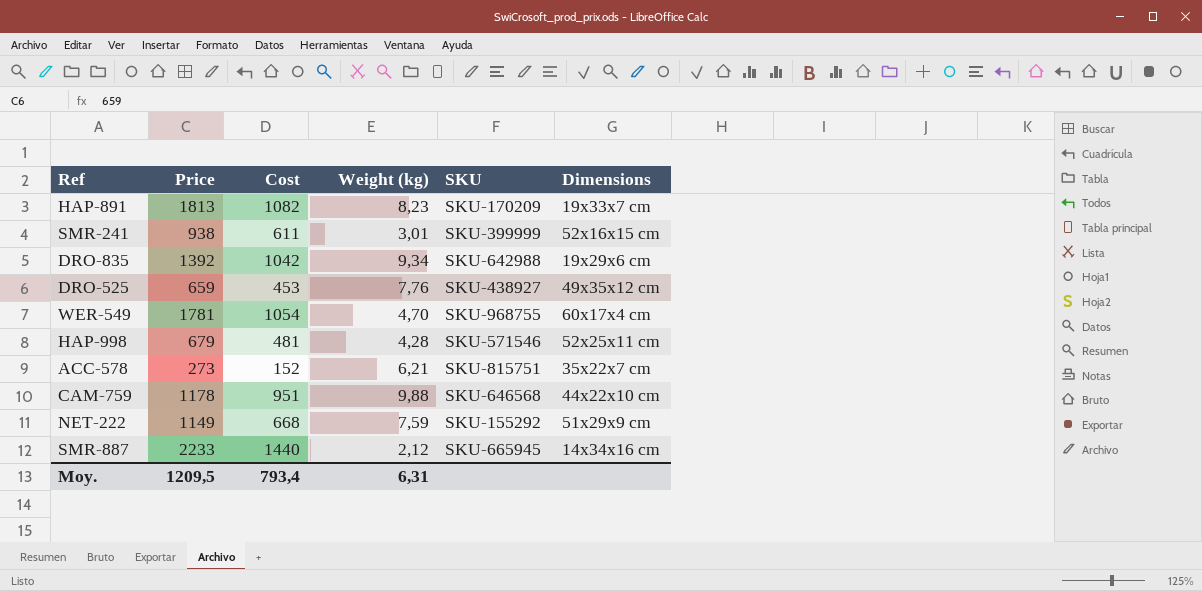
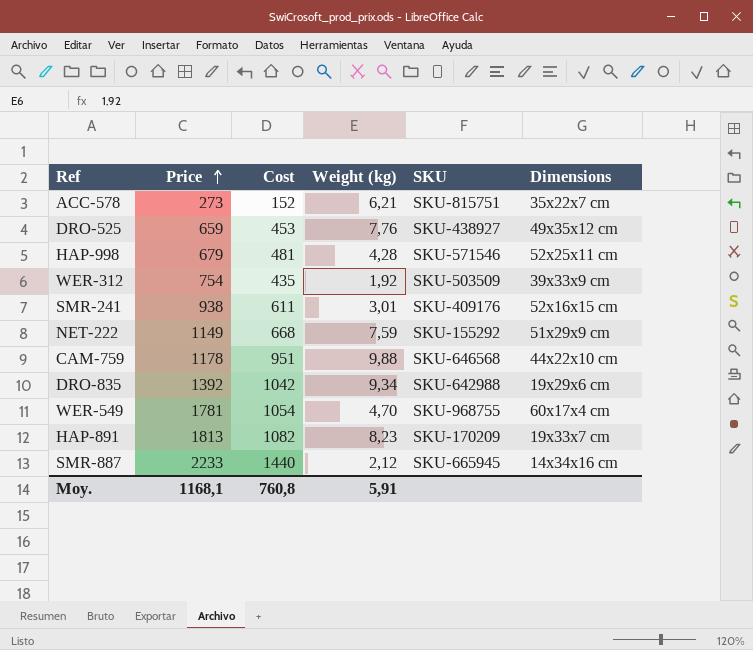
row order: none -> Price ascending
row WER-312: none -> 754 | 435 | 1,92 | SKU-503509 | 39x33x9 cm
SMR-241 | SKU: SKU-399999 -> SKU-409176
Moy. | Price: 1209,5 -> 1168,1
Moy. | Cost: 793,4 -> 760,8
Moy. | Weight (kg): 6,31 -> 5,91

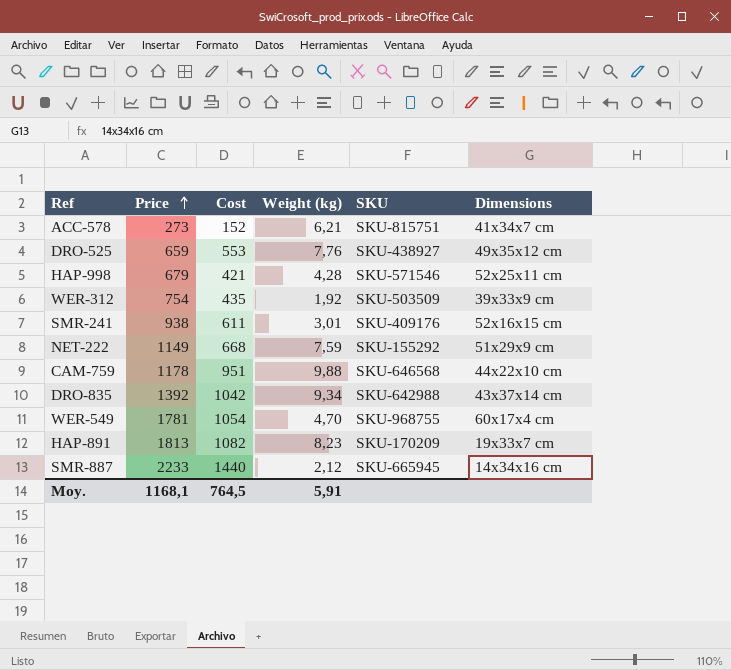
ACC-578 | Dimensions: 35x22x7 cm -> 41x34x7 cm
DRO-525 | Cost: 453 -> 553
HAP-998 | Cost: 481 -> 421
DRO-835 | Dimensions: 19x29x6 cm -> 43x37x14 cm
Moy. | Cost: 760,8 -> 764,5

